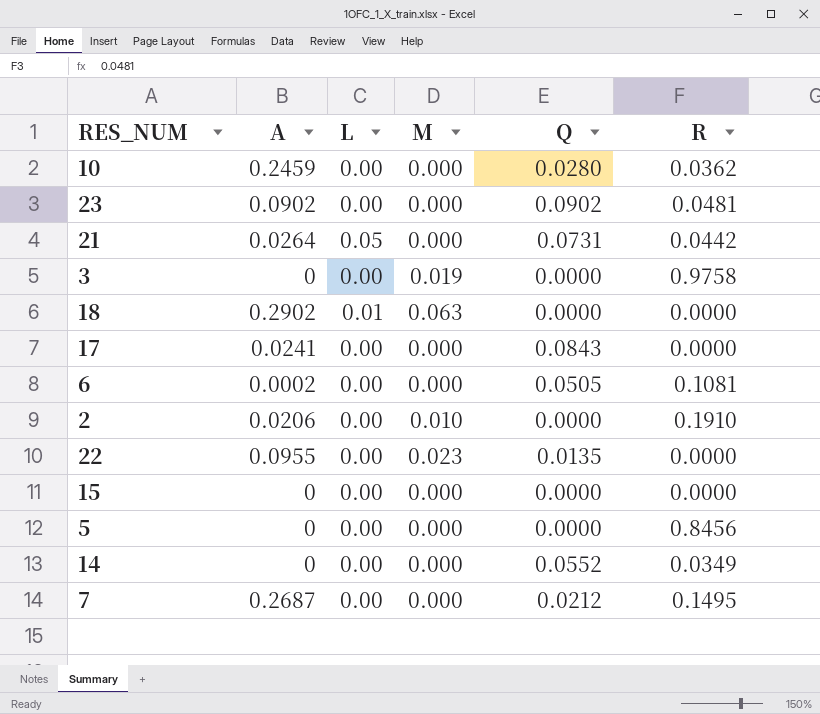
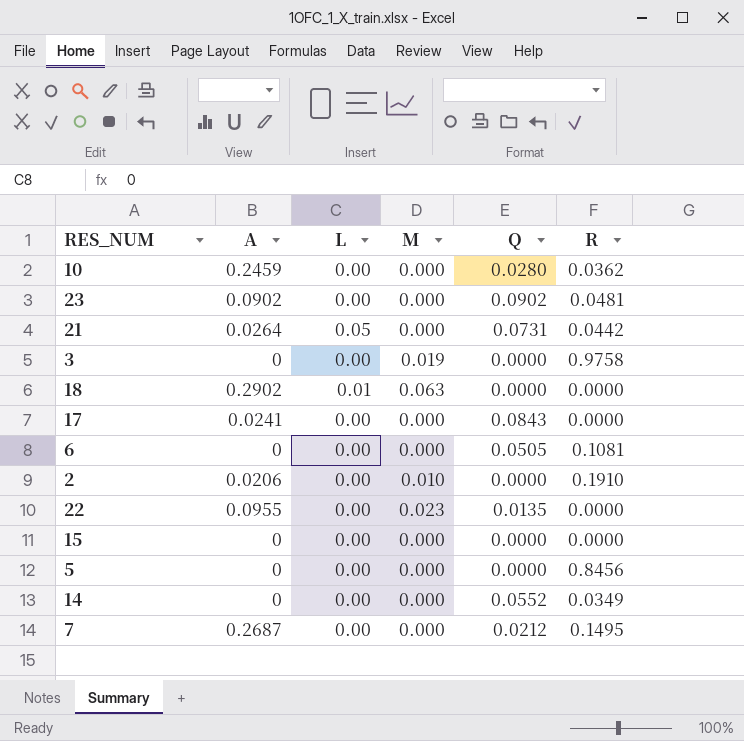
6 | A: 0.0002 -> 0

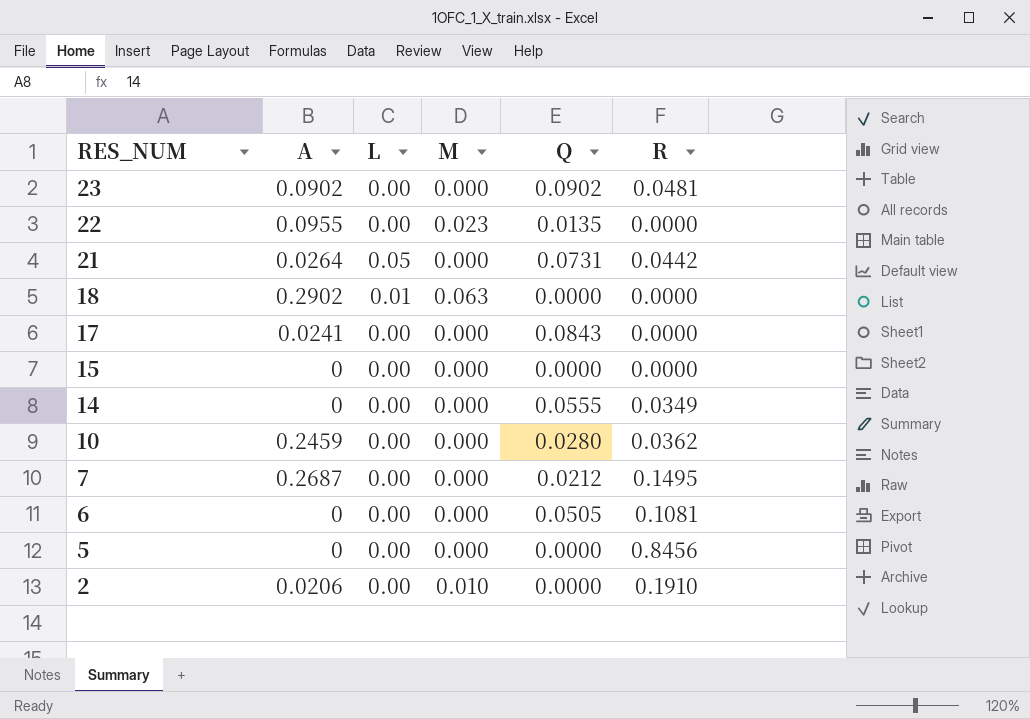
row order: none -> RES_NUM descending
row 3: 0 | 0.00 | 0.019 | 0.0000 | 0.9758 -> none
14 | Q: 0.0552 -> 0.0555

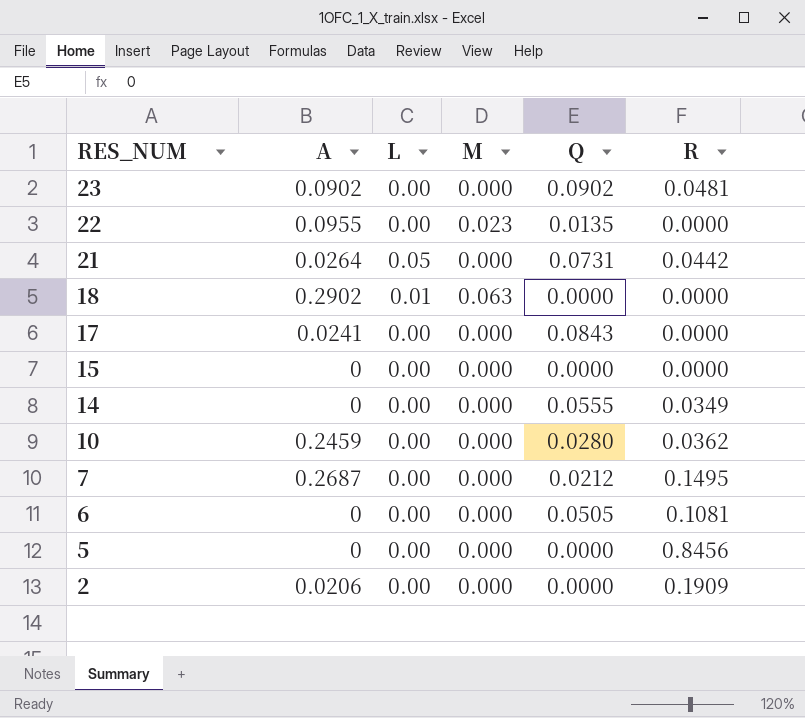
2 | M: 0.010 -> 0.000
2 | R: 0.1910 -> 0.1909

